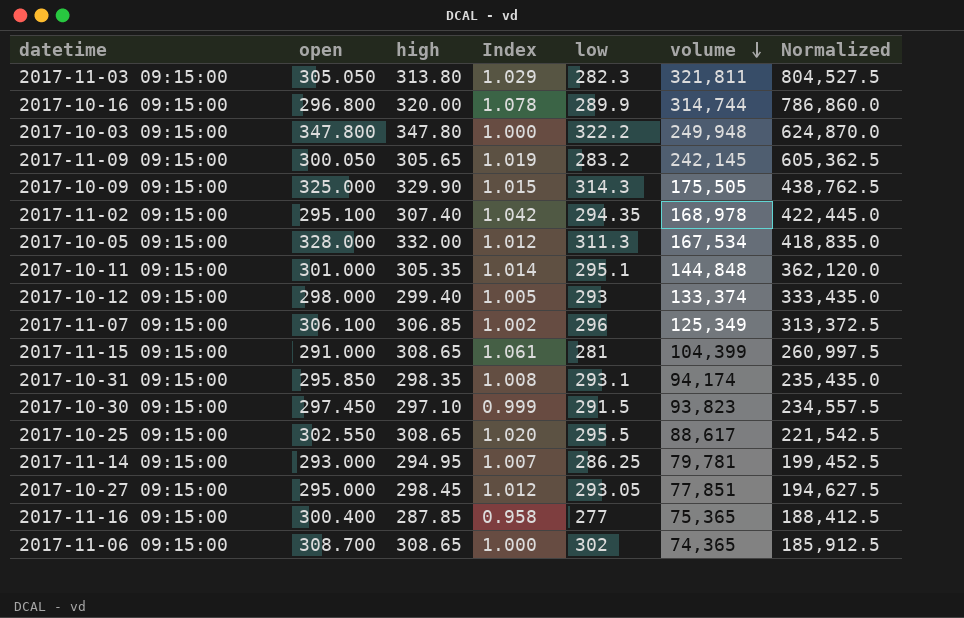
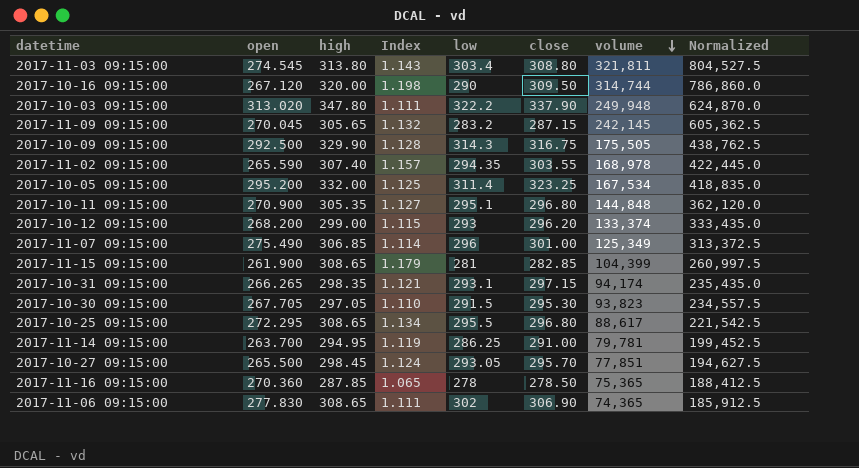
column close | position: none -> 6
2017-11-03 09:15:00 | open: 305.050 -> 274.545
2017-11-03 09:15:00 | Index: 1.029 -> 1.143
2017-11-03 09:15:00 | low: 282.3 -> 303.4
2017-10-16 09:15:00 | open: 296.800 -> 267.120
2017-10-16 09:15:00 | Index: 1.078 -> 1.198
2017-10-16 09:15:00 | low: 289.9 -> 290
2017-10-03 09:15:00 | open: 347.800 -> 313.020
2017-10-03 09:15:00 | Index: 1.000 -> 1.111
2017-11-09 09:15:00 | open: 300.050 -> 270.045
2017-11-09 09:15:00 | Index: 1.019 -> 1.132
2017-10-09 09:15:00 | open: 325.000 -> 292.500
2017-10-09 09:15:00 | Index: 1.015 -> 1.128
2017-11-02 09:15:00 | open: 295.100 -> 265.590
2017-11-02 09:15:00 | Index: 1.042 -> 1.157
2017-10-05 09:15:00 | open: 328.000 -> 295.200
2017-10-05 09:15:00 | Index: 1.012 -> 1.125
2017-10-05 09:15:00 | low: 311.3 -> 311.4
2017-10-11 09:15:00 | open: 301.000 -> 270.900
2017-10-11 09:15:00 | Index: 1.014 -> 1.127
2017-10-12 09:15:00 | open: 298.000 -> 268.200
2017-10-12 09:15:00 | high: 299.40 -> 299.00
2017-10-12 09:15:00 | Index: 1.005 -> 1.115
2017-11-07 09:15:00 | open: 306.100 -> 275.490
2017-11-07 09:15:00 | Index: 1.002 -> 1.114
2017-11-15 09:15:00 | open: 291.000 -> 261.900
2017-11-15 09:15:00 | Index: 1.061 -> 1.179
2017-10-31 09:15:00 | open: 295.850 -> 266.265
2017-10-31 09:15:00 | Index: 1.008 -> 1.121
2017-10-30 09:15:00 | open: 297.450 -> 267.705
2017-10-30 09:15:00 | high: 297.10 -> 297.05
2017-10-30 09:15:00 | Index: 0.999 -> 1.110
2017-10-25 09:15:00 | open: 302.550 -> 272.295
2017-10-25 09:15:00 | Index: 1.020 -> 1.134
2017-11-14 09:15:00 | open: 293.000 -> 263.700
2017-11-14 09:15:00 | Index: 1.007 -> 1.119
2017-10-27 09:15:00 | open: 295.000 -> 265.500
2017-10-27 09:15:00 | Index: 1.012 -> 1.124
2017-11-16 09:15:00 | open: 300.400 -> 270.360
2017-11-16 09:15:00 | Index: 0.958 -> 1.065
2017-11-16 09:15:00 | low: 277 -> 278
2017-11-06 09:15:00 | open: 308.700 -> 277.830
2017-11-06 09:15:00 | Index: 1.000 -> 1.111

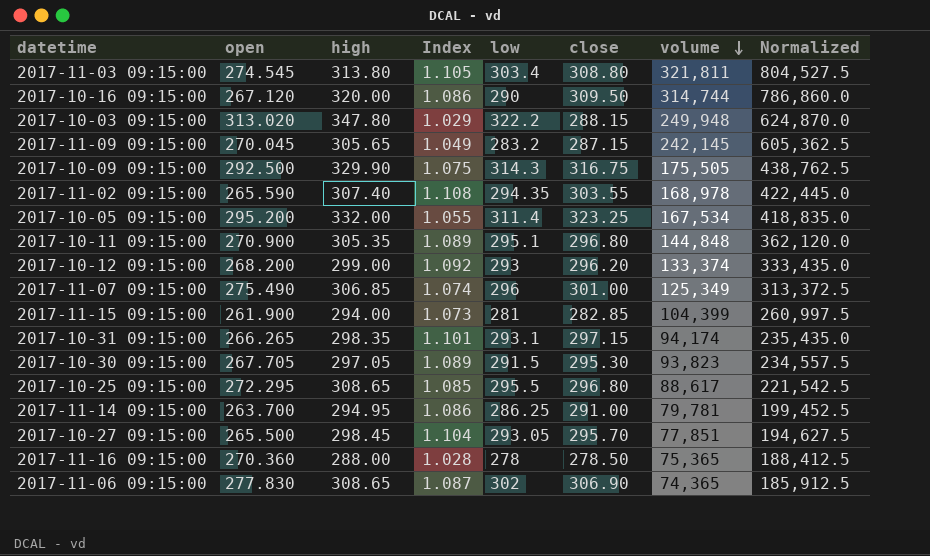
column Index | formula: [high] / [open] -> [low] / [open]
2017-10-03 09:15:00 | close: 337.90 -> 288.15
2017-11-15 09:15:00 | high: 308.65 -> 294.00
2017-11-16 09:15:00 | high: 287.85 -> 288.00

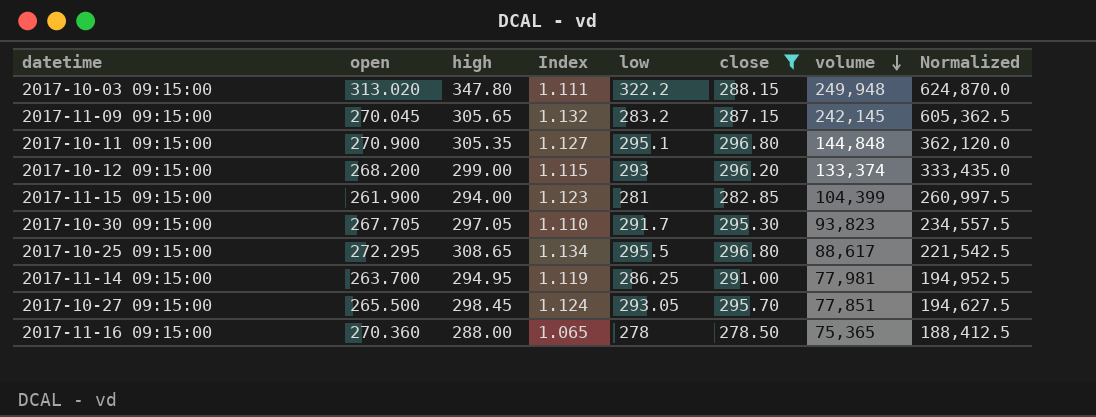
filter: none -> close <= 296.80
column Index | formula: [low] / [open] -> [high] / [open]
2017-10-30 09:15:00 | low: 291.5 -> 291.7
2017-11-14 09:15:00 | volume: 79,781 -> 77,981
2017-11-14 09:15:00 | Normalized: 199,452.5 -> 194,952.5

